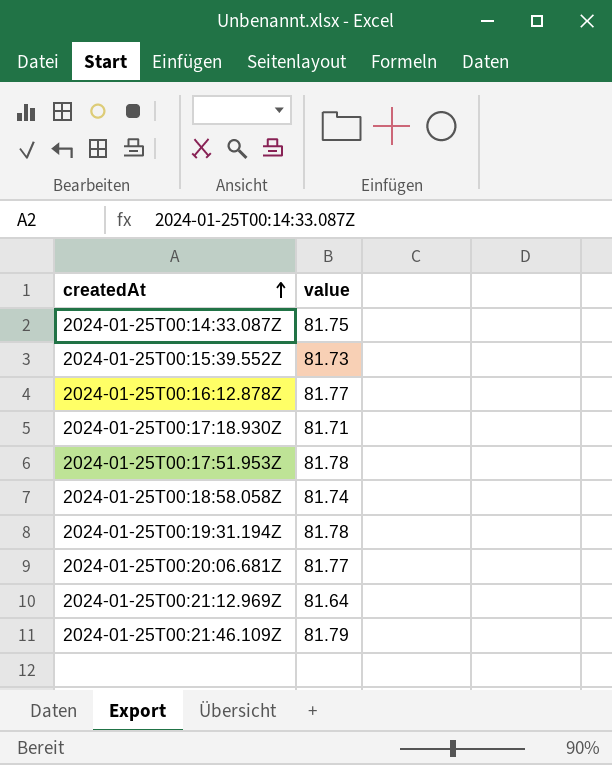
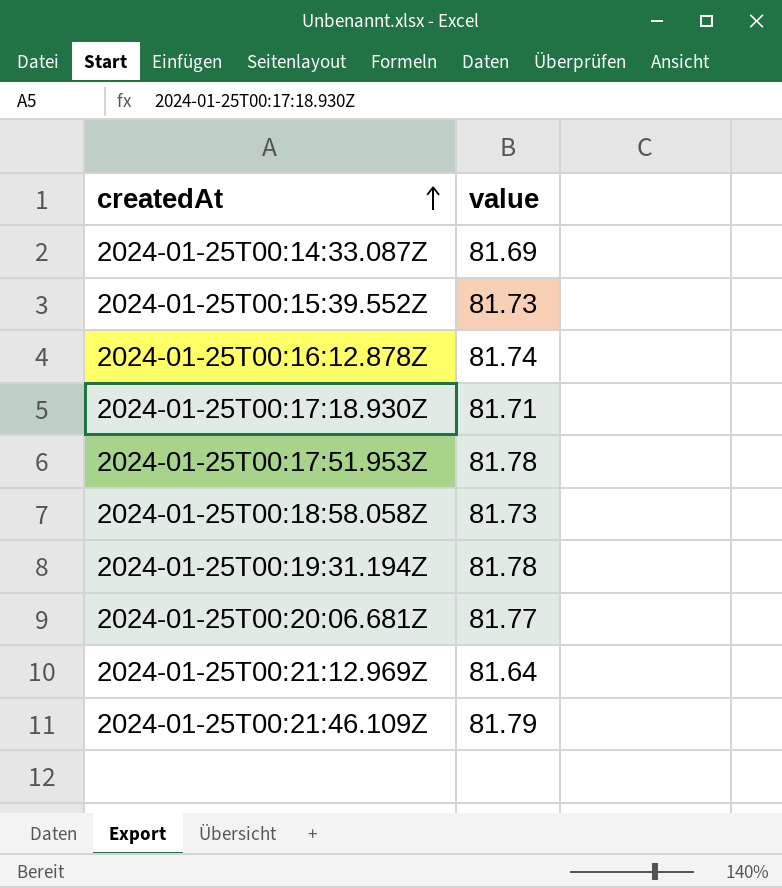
2024-01-25T00:14:33.087Z | value: 81.75 -> 81.69
2024-01-25T00:16:12.878Z | value: 81.77 -> 81.74
2024-01-25T00:18:58.058Z | value: 81.74 -> 81.73

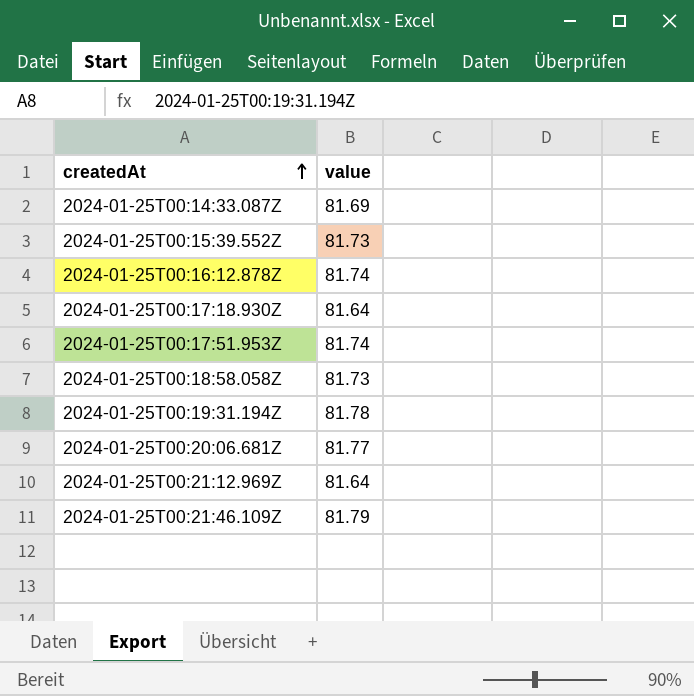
2024-01-25T00:17:18.930Z | value: 81.71 -> 81.64
2024-01-25T00:17:51.953Z | value: 81.78 -> 81.74

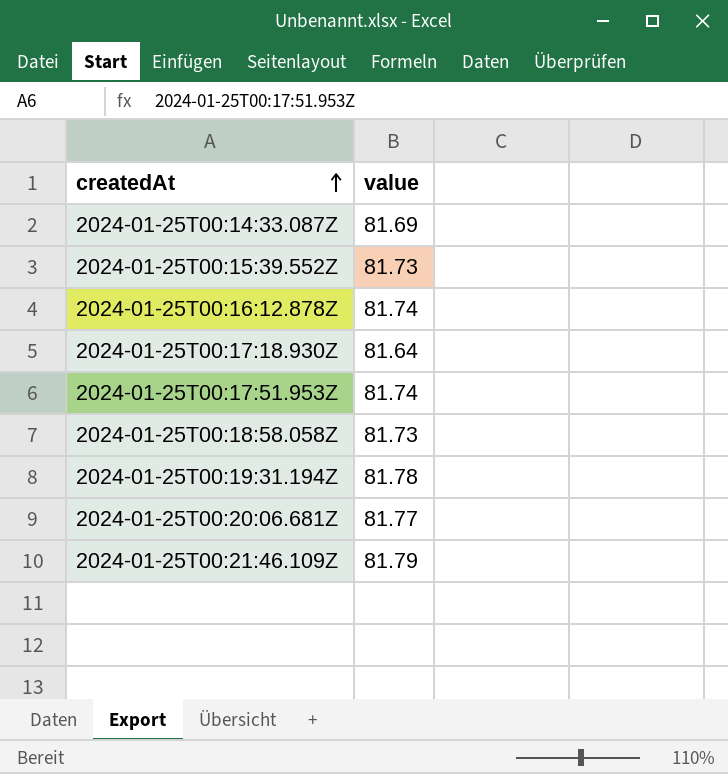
row 2024-01-25T00:21:12.969Z: 81.64 -> none

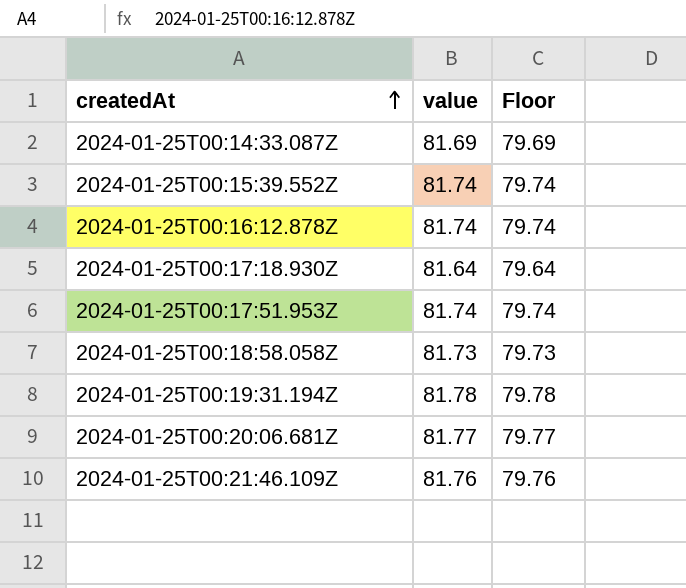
column Floor | formula: none -> [value] - 2
2024-01-25T00:15:39.552Z | value: 81.73 -> 81.74
2024-01-25T00:21:46.109Z | value: 81.79 -> 81.76

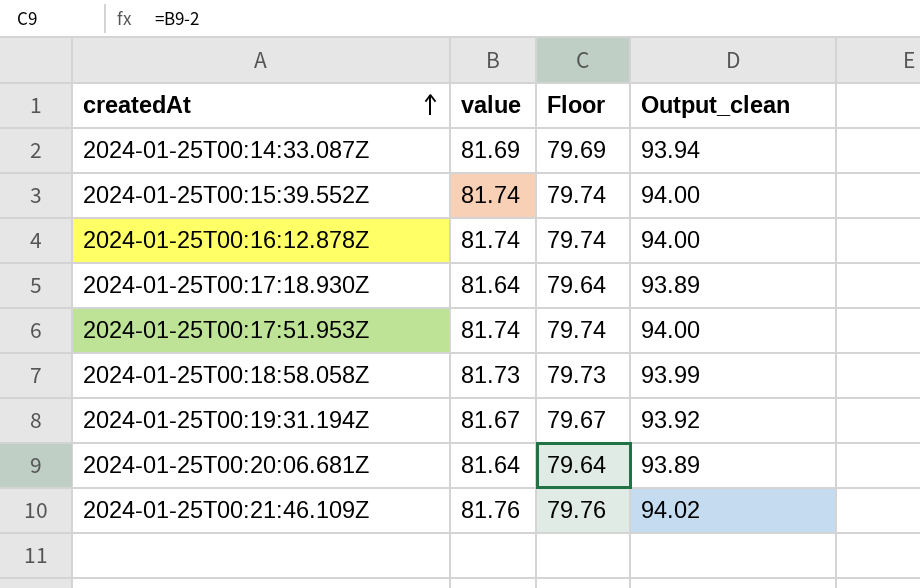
column Output_clean | formula: none -> [value] * 1.15
2024-01-25T00:19:31.194Z | value: 81.78 -> 81.67
2024-01-25T00:19:31.194Z | Floor: 79.78 -> 79.67
2024-01-25T00:20:06.681Z | value: 81.77 -> 81.64
2024-01-25T00:20:06.681Z | Floor: 79.77 -> 79.64

